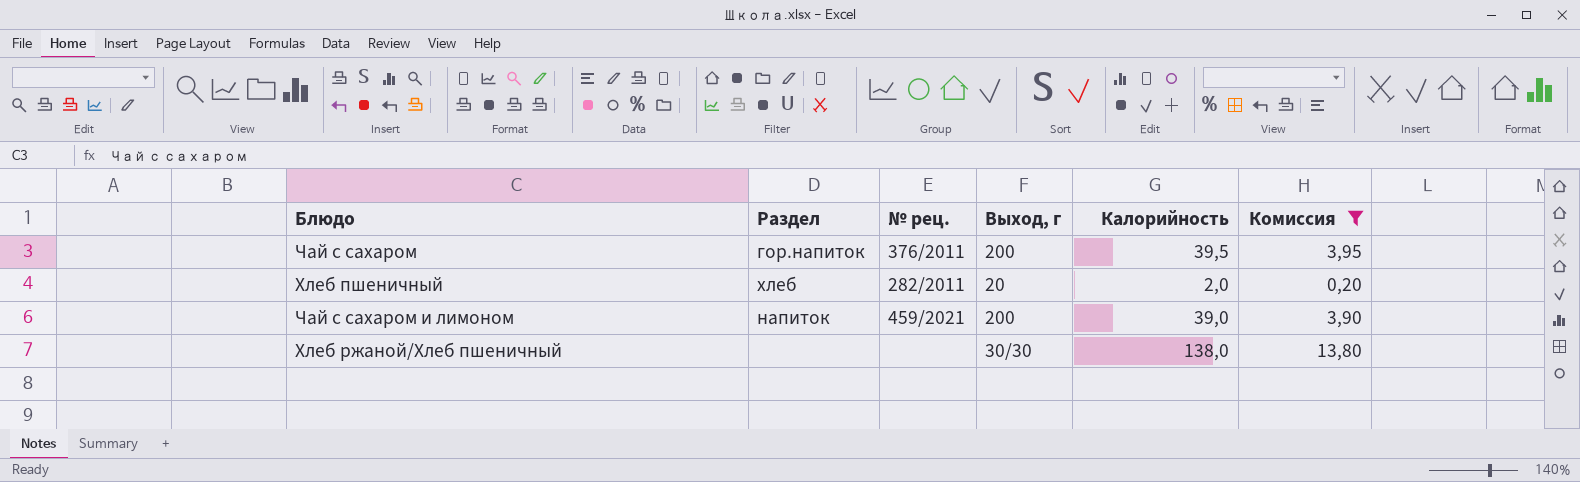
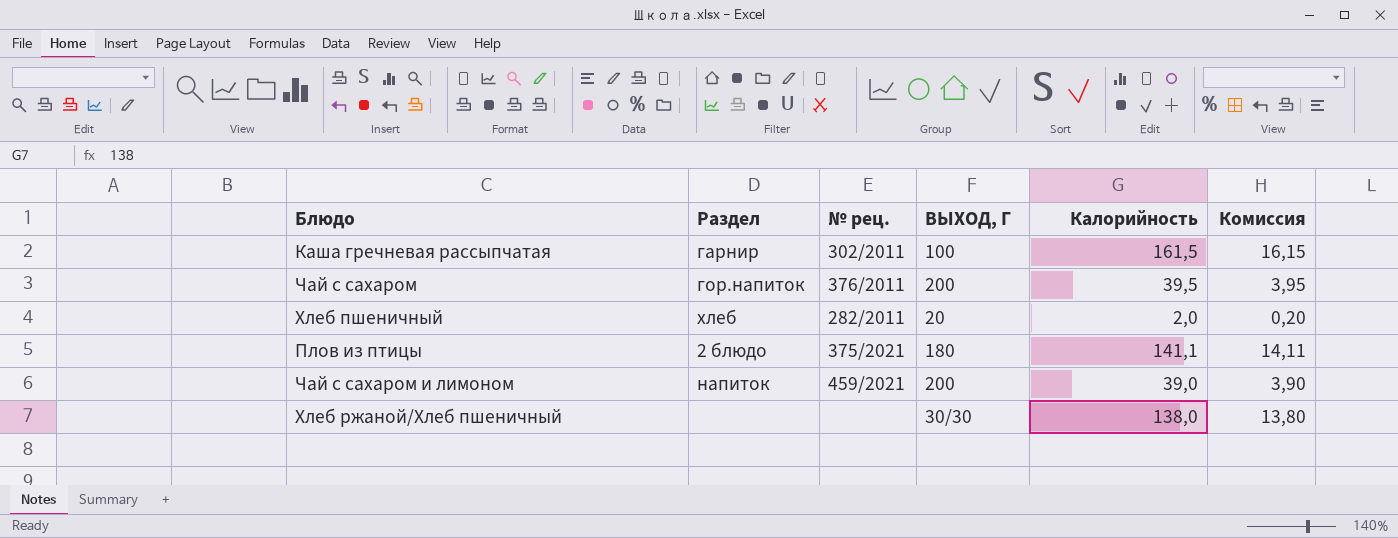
filter: Комиссия <= 13,80 -> none
column name: Выход, г -> ВЫХОД, Г

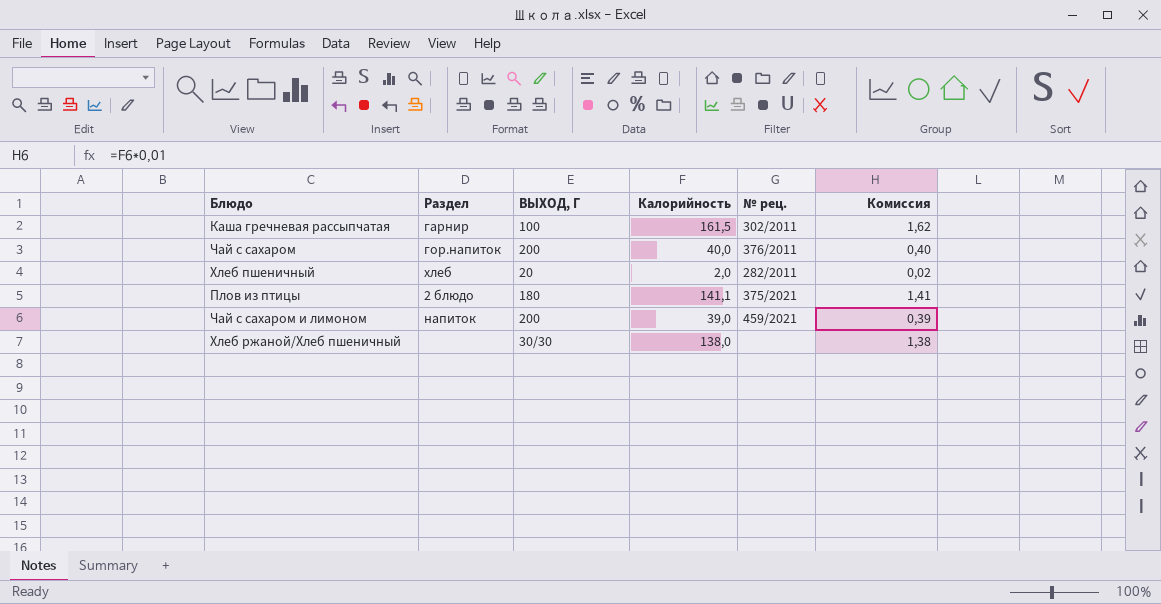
column № рец. | position: 3 -> 5
column Комиссия | formula: [Калорийность] * 0,1 -> [Калорийность] * 0,01
Чай с сахаром | Калорийность: 39,5 -> 40,0

